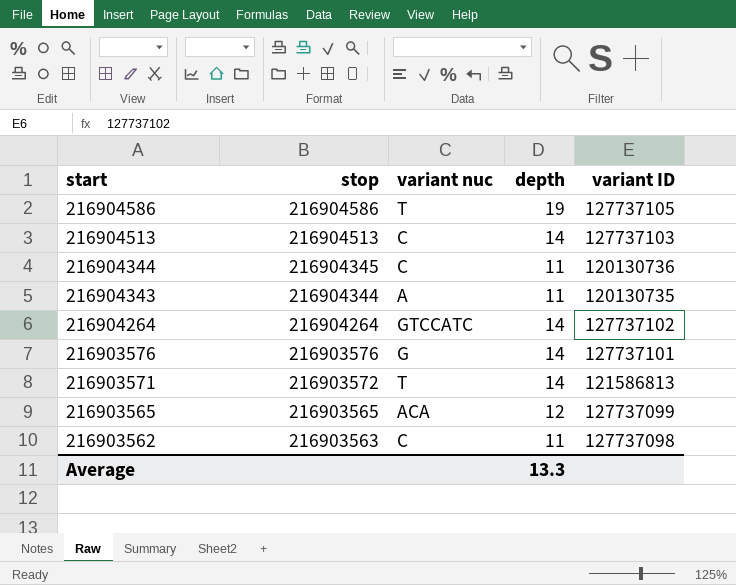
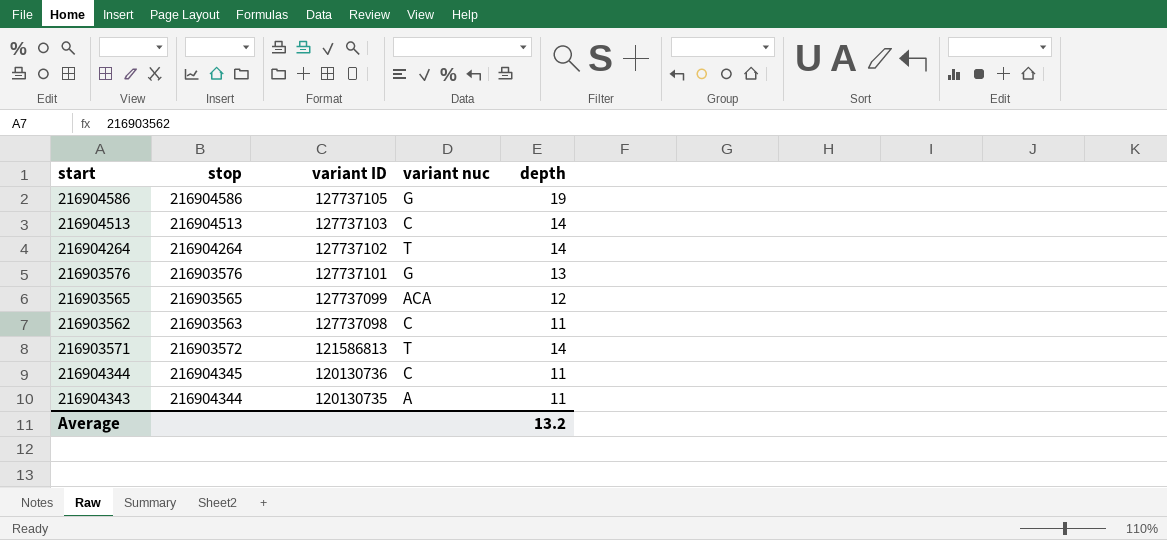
row order: start descending -> variant ID descending
column variant ID | position: 5 -> 3
216904586 | variant nuc: T -> G
216904264 | variant nuc: GTCCATC -> T
216903576 | depth: 14 -> 13
Average | depth: 13.3 -> 13.2

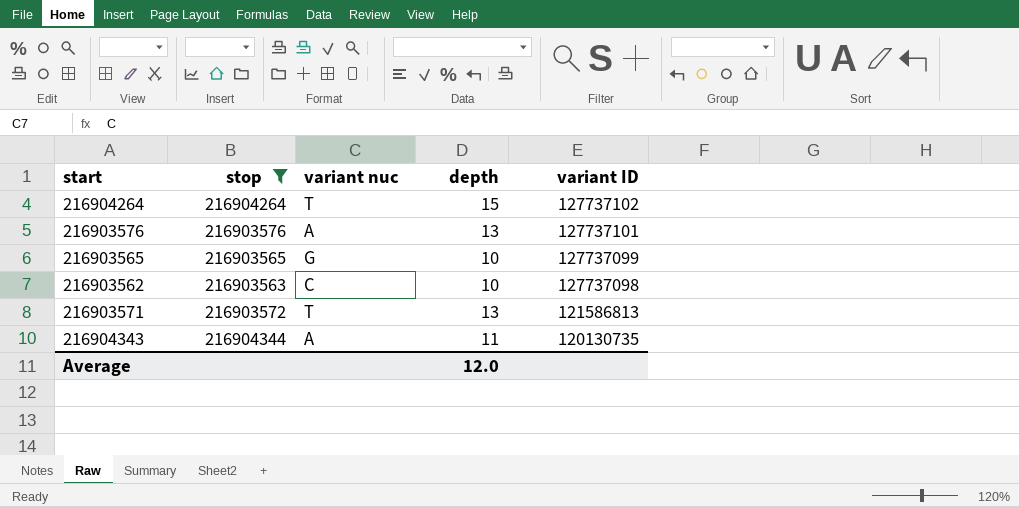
filter: none -> stop <= 216904344
column variant ID | position: 3 -> 5
216904264 | depth: 14 -> 15
216903576 | variant nuc: G -> A
216903565 | variant nuc: ACA -> G
216903565 | depth: 12 -> 10
216903562 | depth: 11 -> 10
216903571 | depth: 14 -> 13
Average | depth: 13.2 -> 12.0

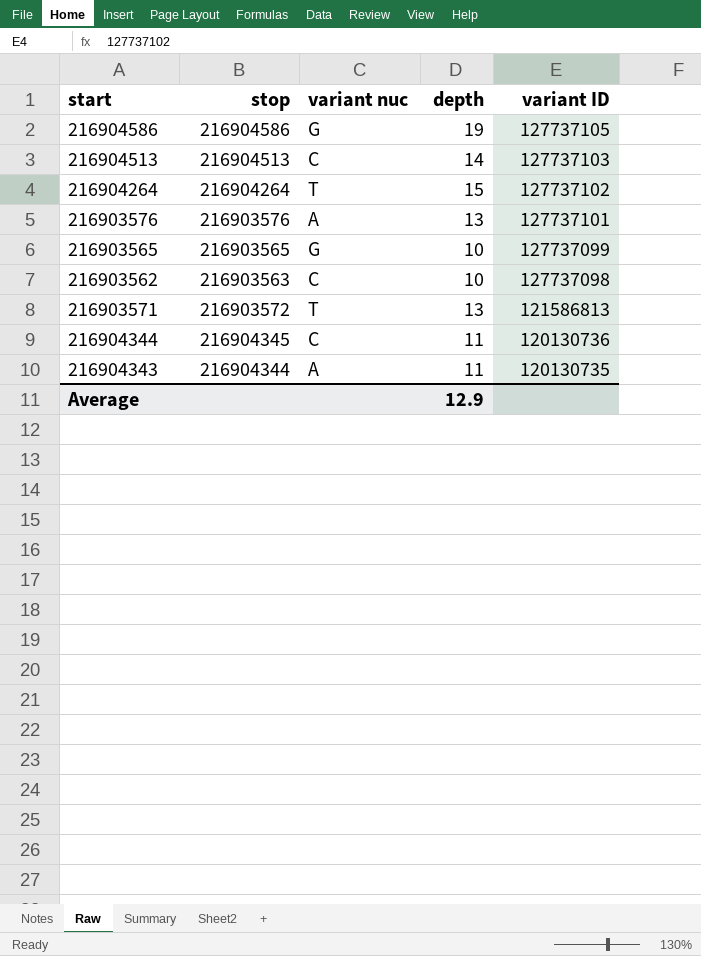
filter: stop <= 216904344 -> none
Average | depth: 12.0 -> 12.9

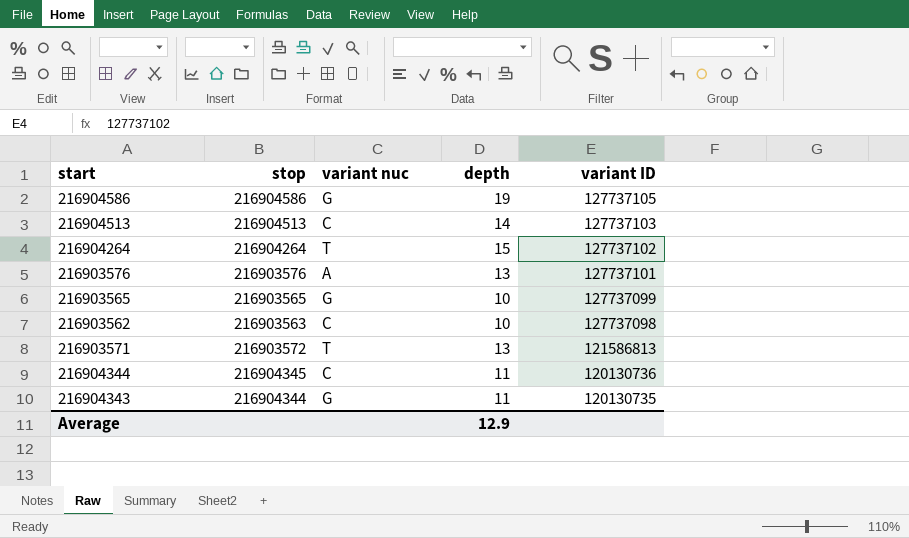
216904343 | variant nuc: A -> G

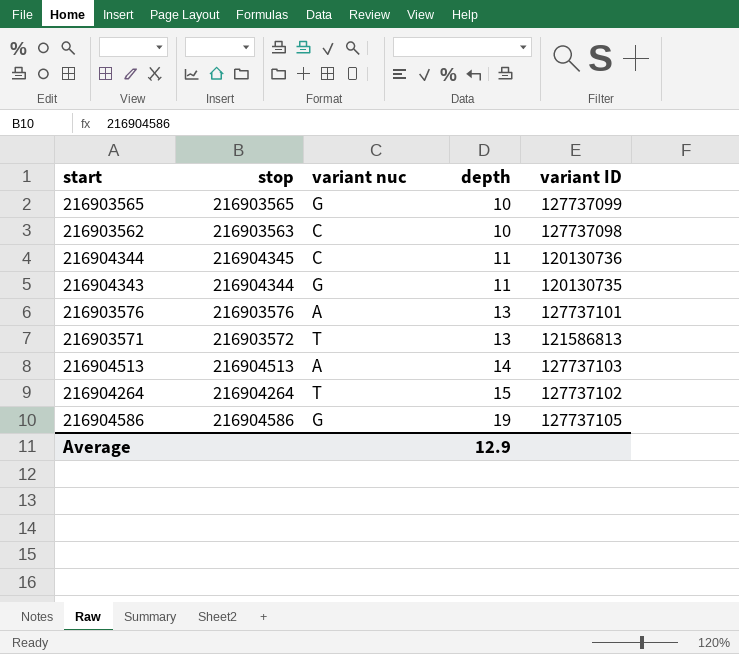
row order: variant ID descending -> depth ascending
216904513 | variant nuc: C -> A

